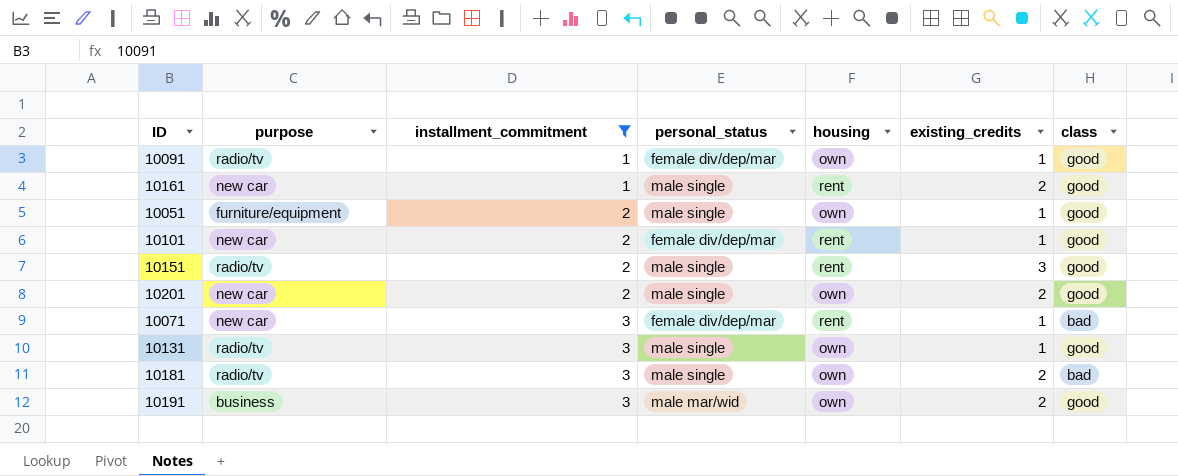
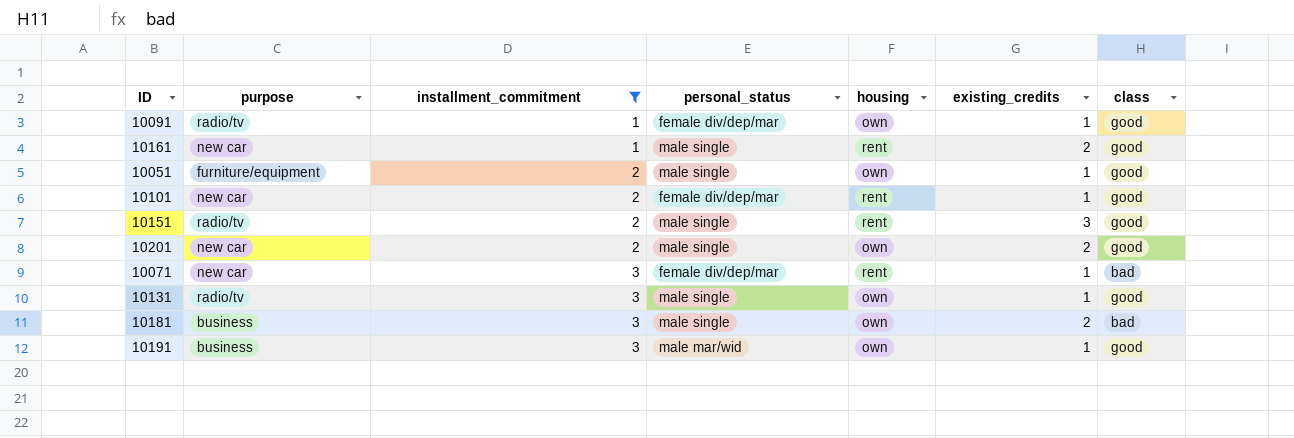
10181 | purpose: radio/tv -> business
10191 | existing_credits: 2 -> 1

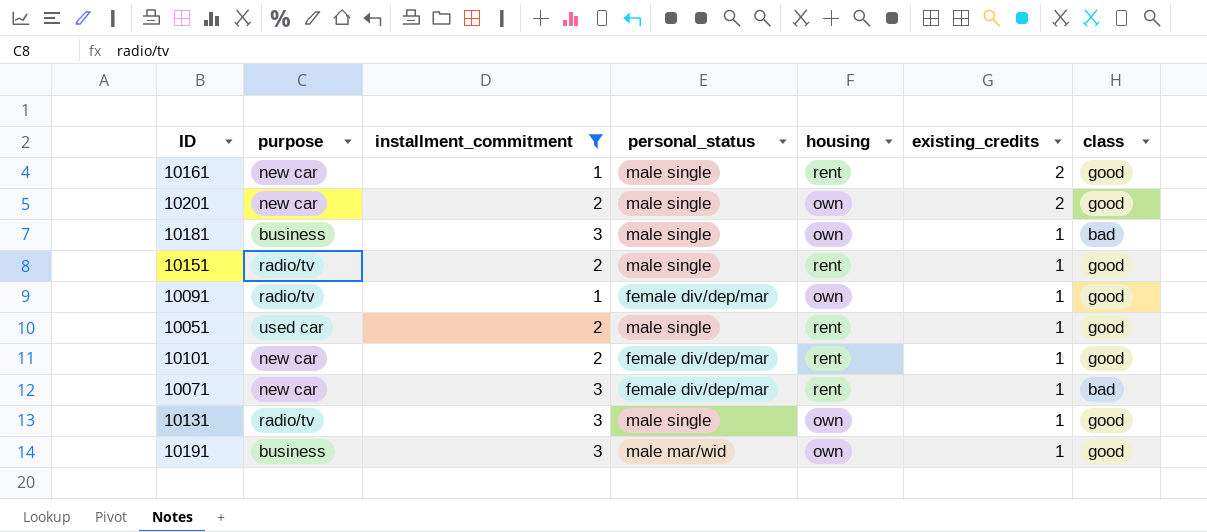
row order: installment_commitment ascending -> existing_credits descending
10181 | existing_credits: 2 -> 1
10151 | existing_credits: 3 -> 1
10051 | purpose: furniture/equipment -> used car
10051 | housing: own -> rent

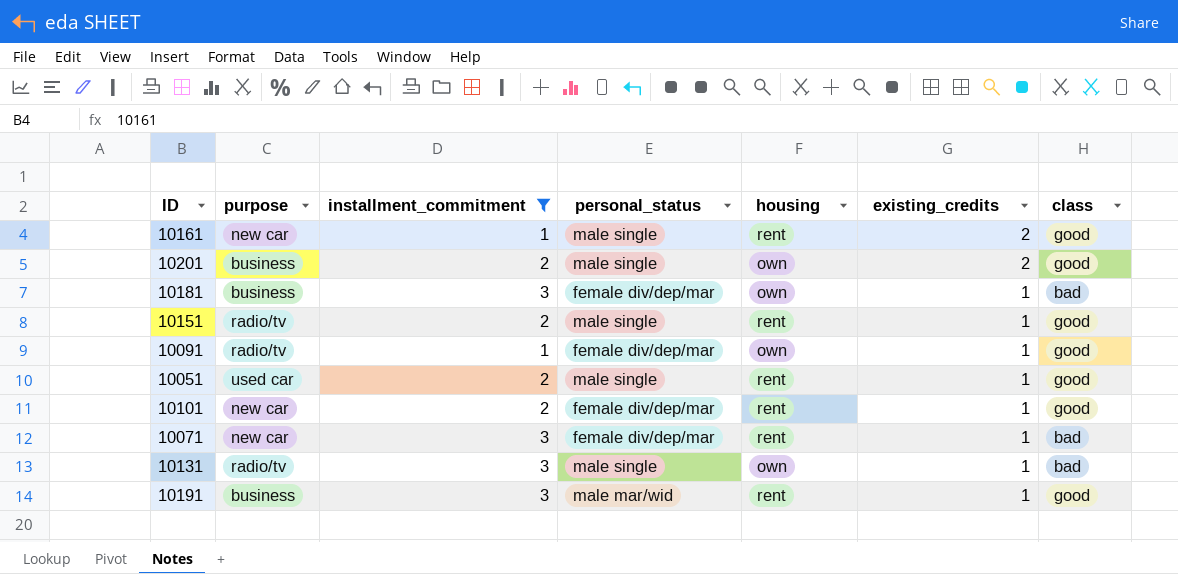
10201 | purpose: new car -> business
10181 | personal_status: male single -> female div/dep/mar
10131 | class: good -> bad
10191 | housing: own -> rent

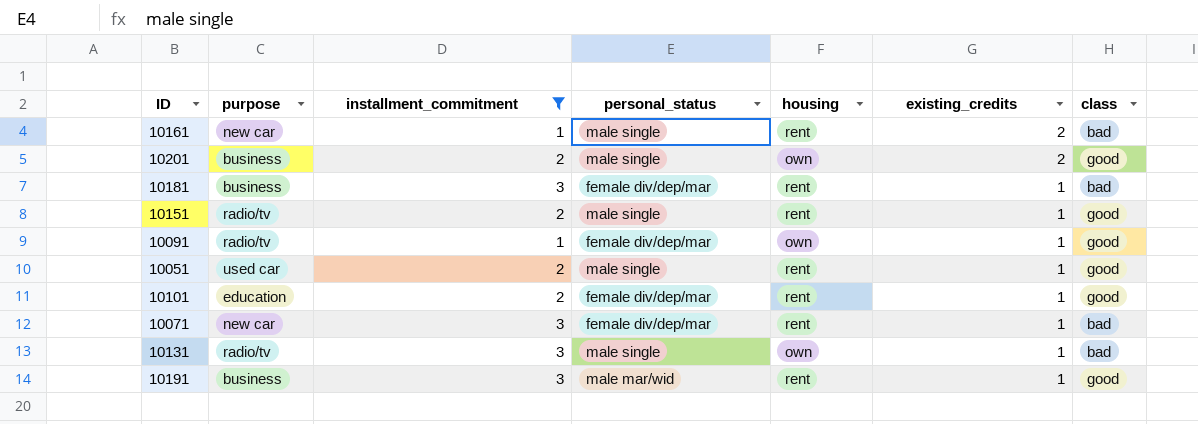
10161 | class: good -> bad
10181 | housing: own -> rent
10101 | purpose: new car -> education

